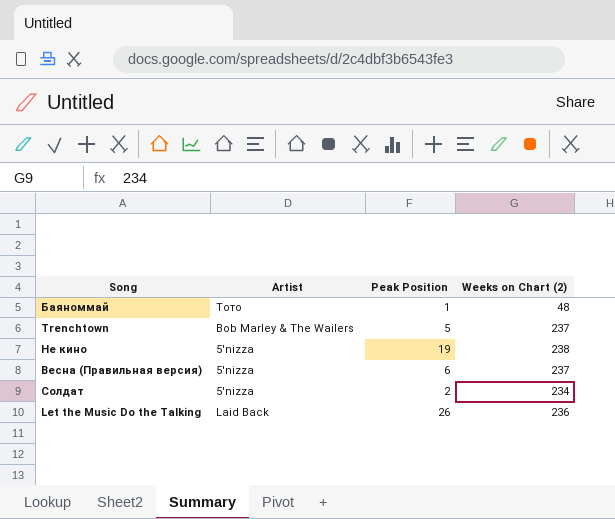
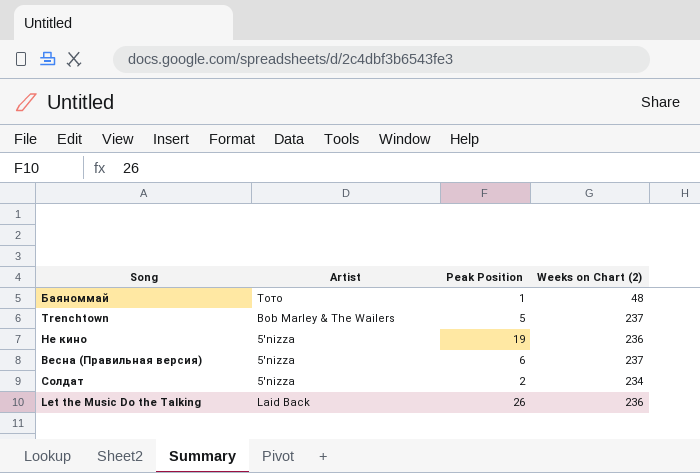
Не кино | Weeks on Chart (2): 238 -> 236

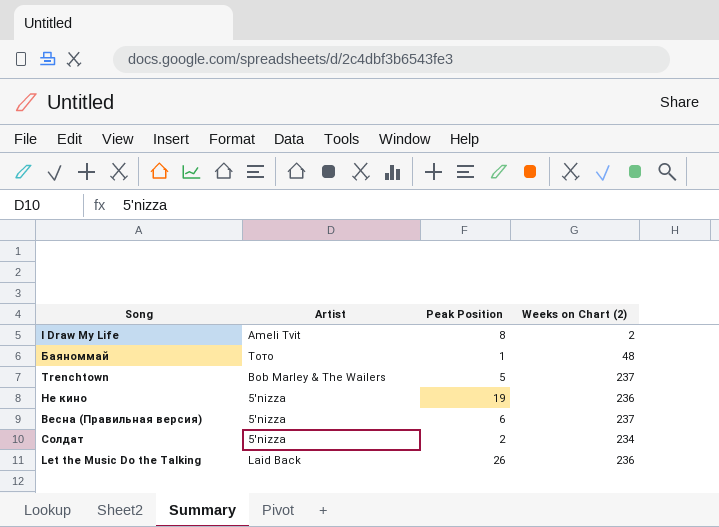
row I Draw My Life: none -> Ameli Tvit | 8 | 2

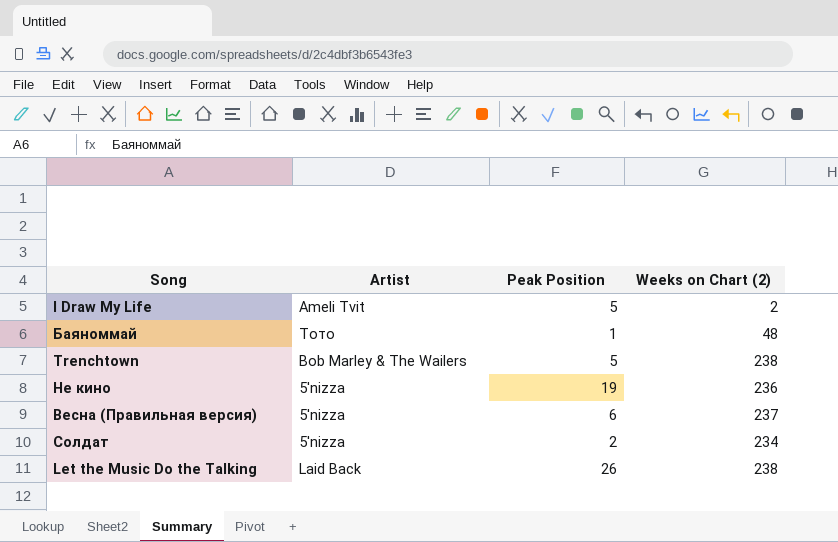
I Draw My Life | Peak Position: 8 -> 5
Trenchtown | Weeks on Chart (2): 237 -> 238
Let the Music Do the Talking | Weeks on Chart (2): 236 -> 238

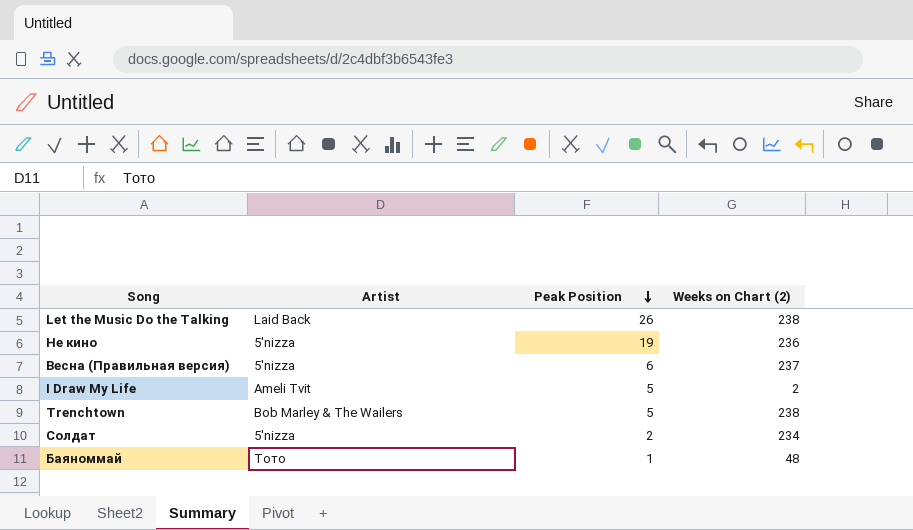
row order: none -> Peak Position descending

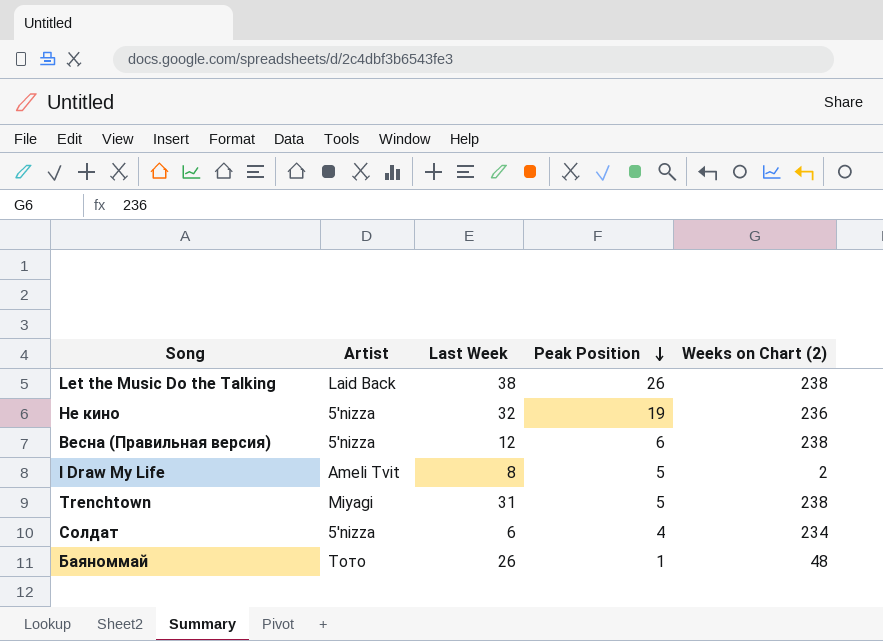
column Last Week | position: none -> 3
Весна (Правильная версия) | Weeks on Chart (2): 237 -> 238
Trenchtown | Artist: Bob Marley & The Wailers -> Miyagi
Солдат | Peak Position: 2 -> 4

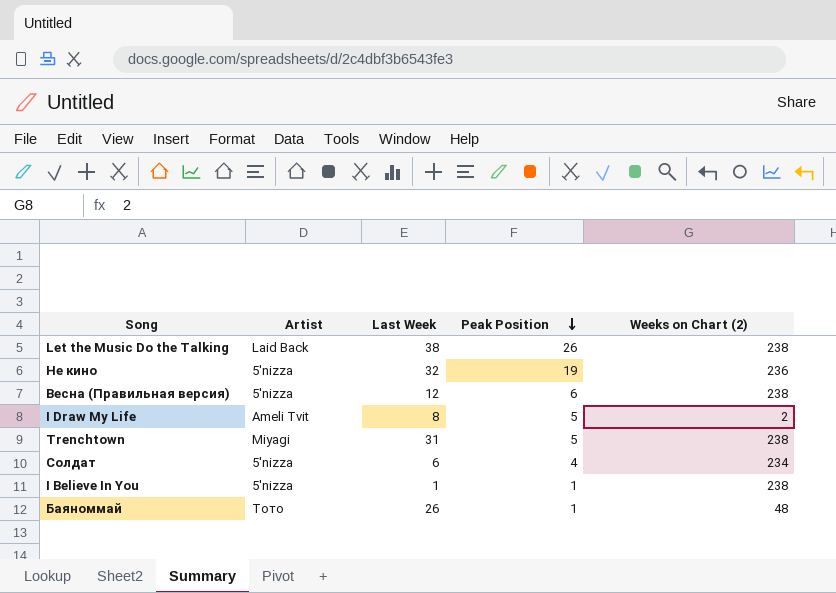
row I Believe In You: none -> 5'nizza | 1 | 1 | 238

